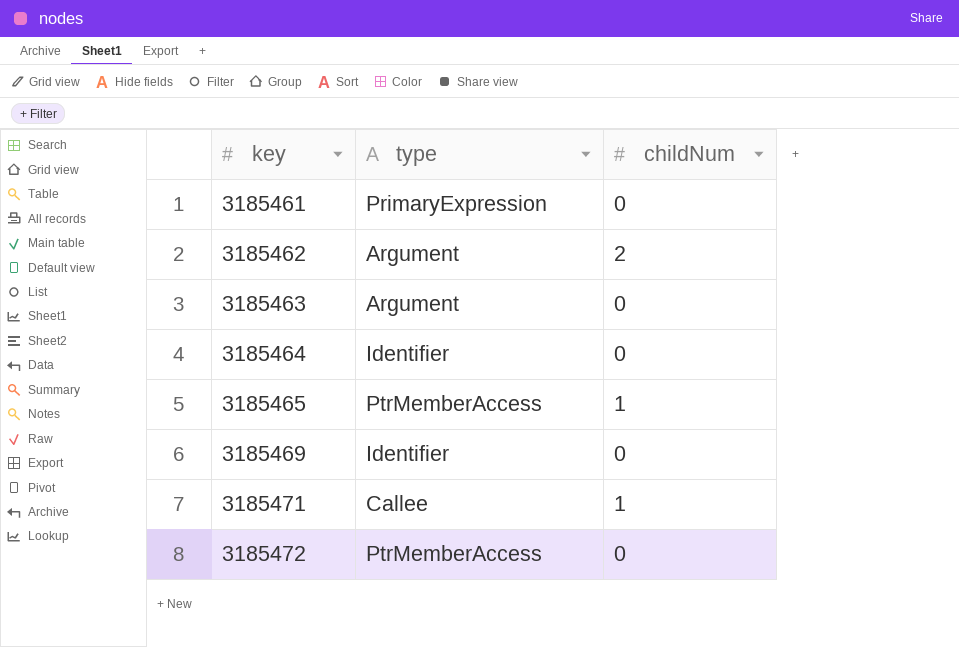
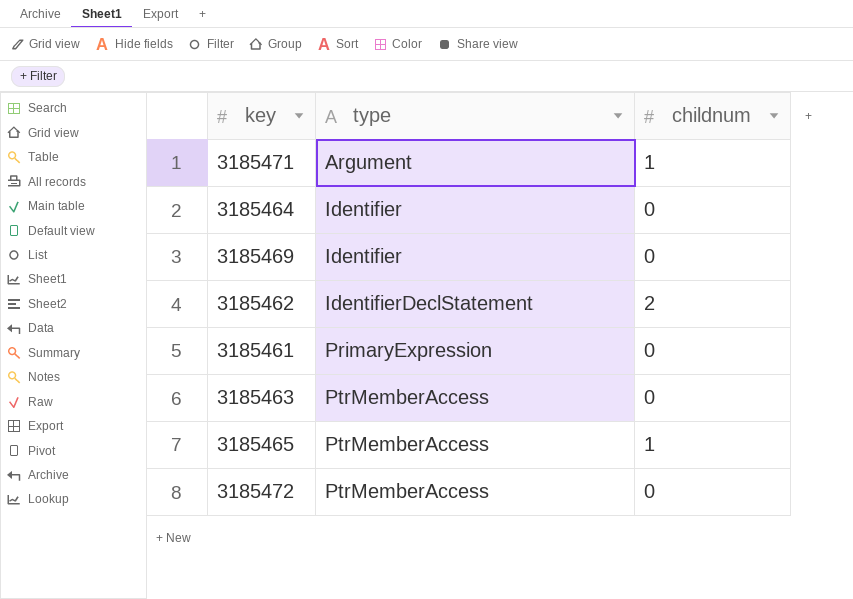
row order: key ascending -> type ascending
column name: childNum -> childnum
3185471 | type: Callee -> Argument
3185462 | type: Argument -> IdentifierDeclStatement
3185463 | type: Argument -> PtrMemberAccess

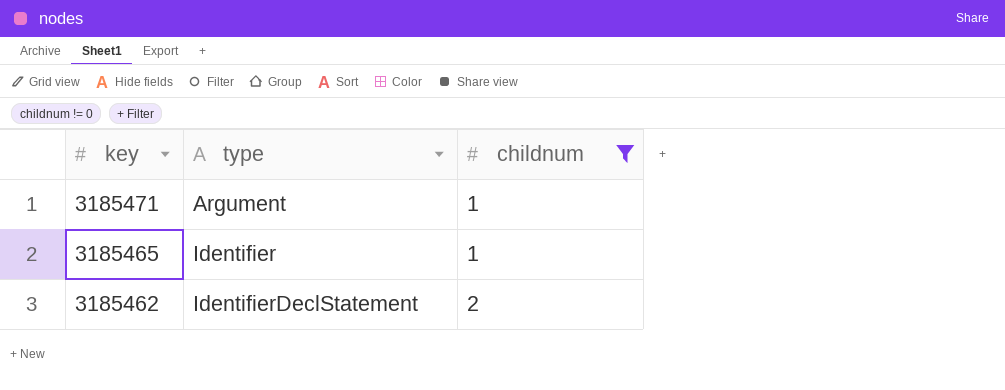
filter: none -> childnum != 0
row order: type ascending -> key descending
3185465 | type: PtrMemberAccess -> Identifier

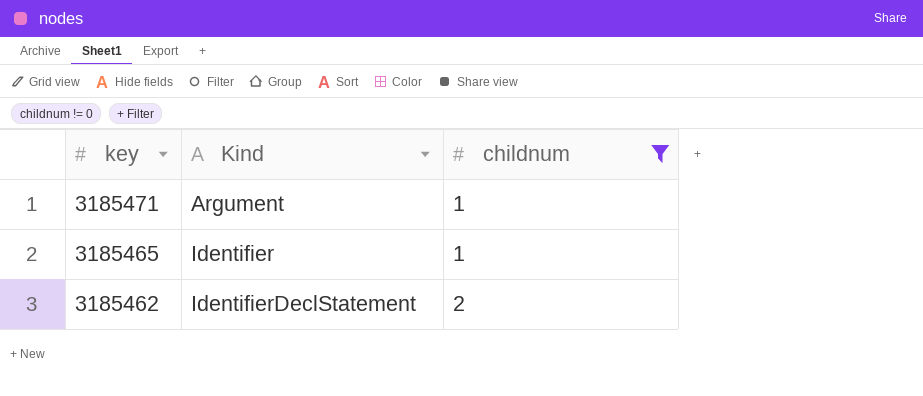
column name: type -> Kind

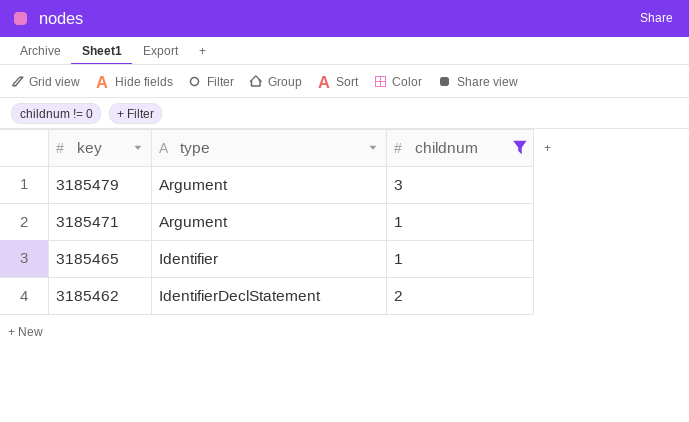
column name: Kind -> type
row 3185479: none -> Argument | 3

